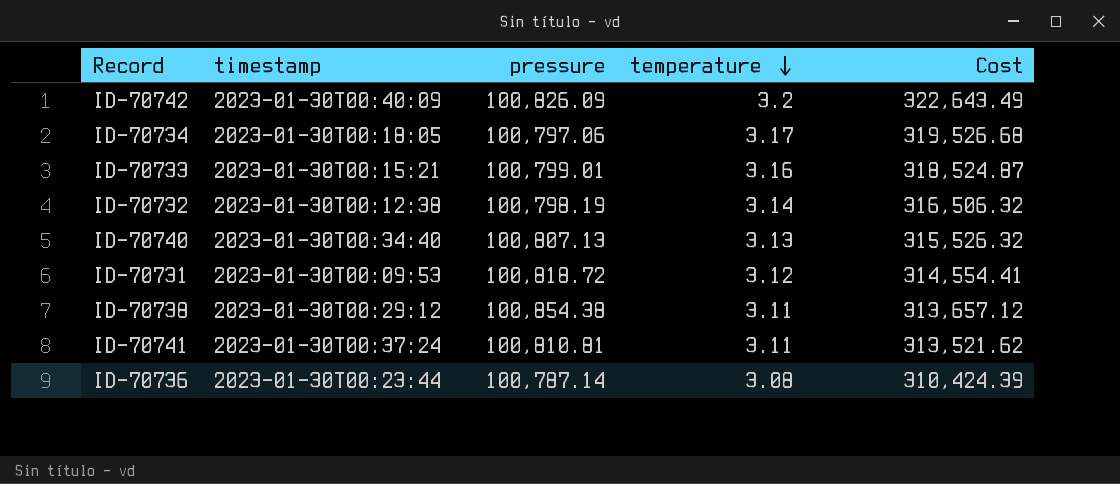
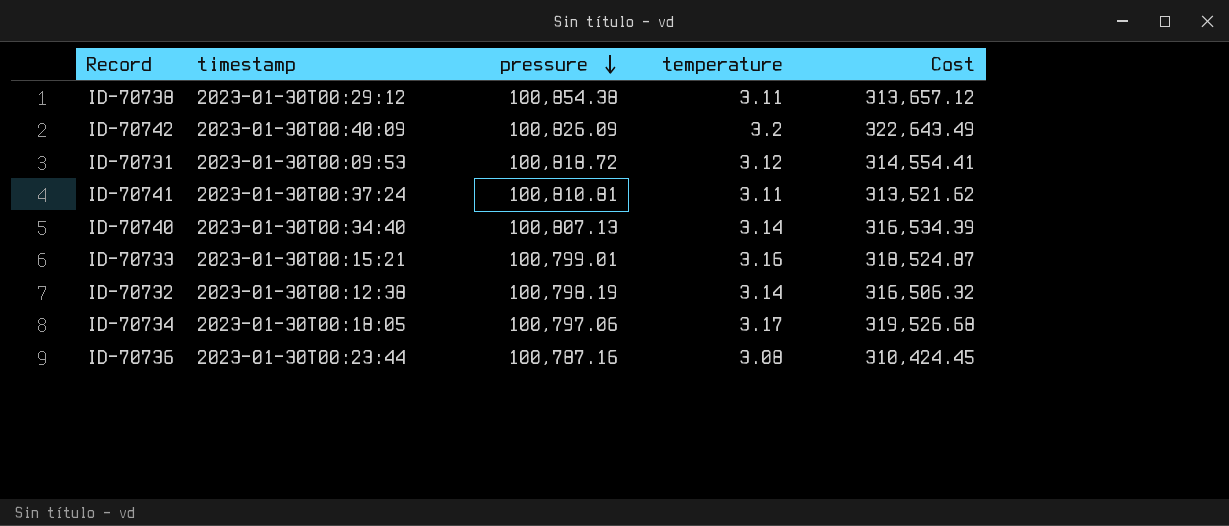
row order: temperature descending -> pressure descending
ID-70740 | temperature: 3.13 -> 3.14
ID-70740 | Cost: 315,526.32 -> 316,534.39
ID-70736 | pressure: 100,787.14 -> 100,787.16
ID-70736 | Cost: 310,424.39 -> 310,424.45

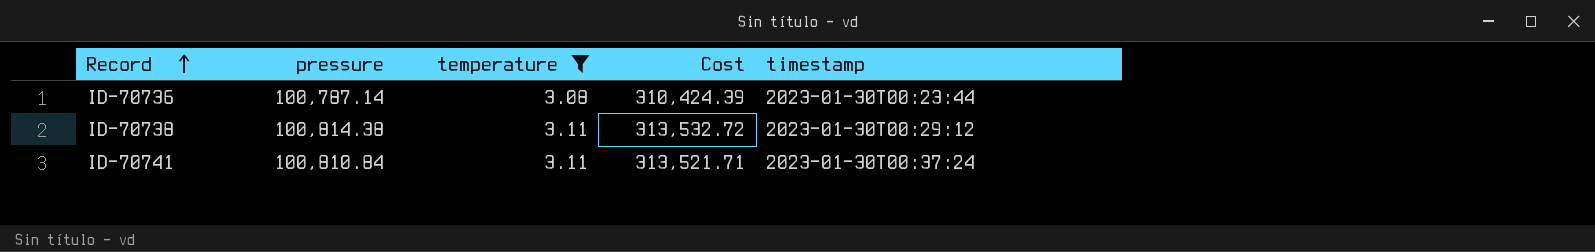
filter: none -> temperature <= 3.11
row order: pressure descending -> Record ascending
column timestamp | position: 2 -> 5
ID-70736 | pressure: 100,787.16 -> 100,787.14
ID-70736 | Cost: 310,424.45 -> 310,424.39
ID-70738 | pressure: 100,854.38 -> 100,814.38
ID-70738 | Cost: 313,657.12 -> 313,532.72
ID-70741 | pressure: 100,810.81 -> 100,810.84
ID-70741 | Cost: 313,521.62 -> 313,521.71

